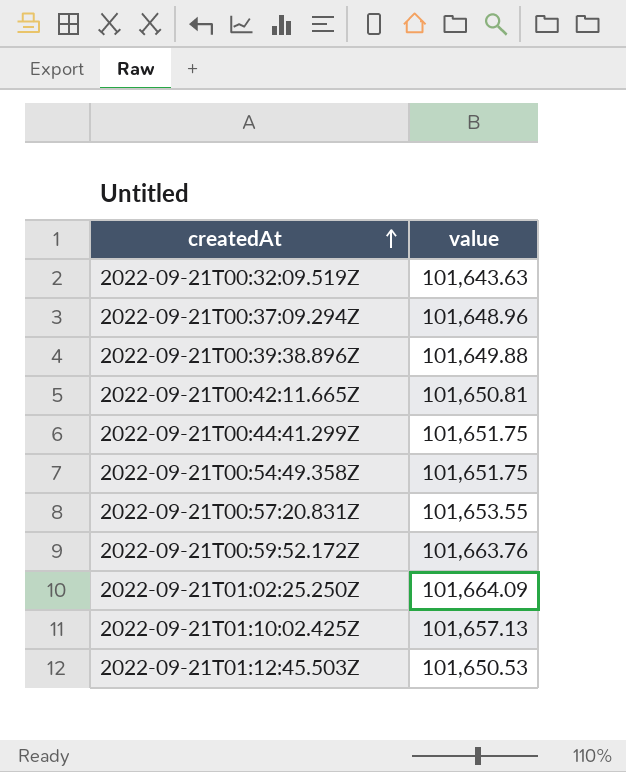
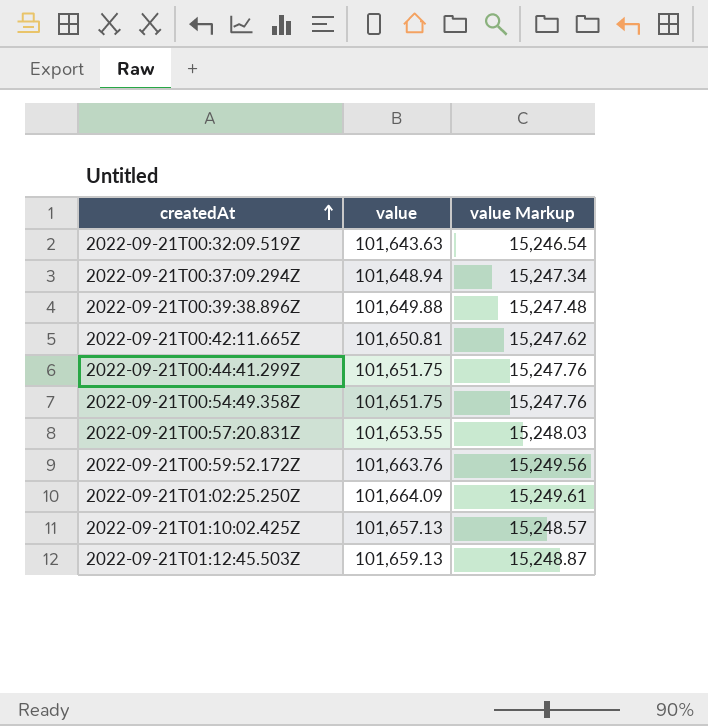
column value Markup | formula: none -> [value] * 0.15
2022-09-21T00:37:09.294Z | value: 101,648.96 -> 101,648.94
2022-09-21T01:12:45.503Z | value: 101,650.53 -> 101,659.13

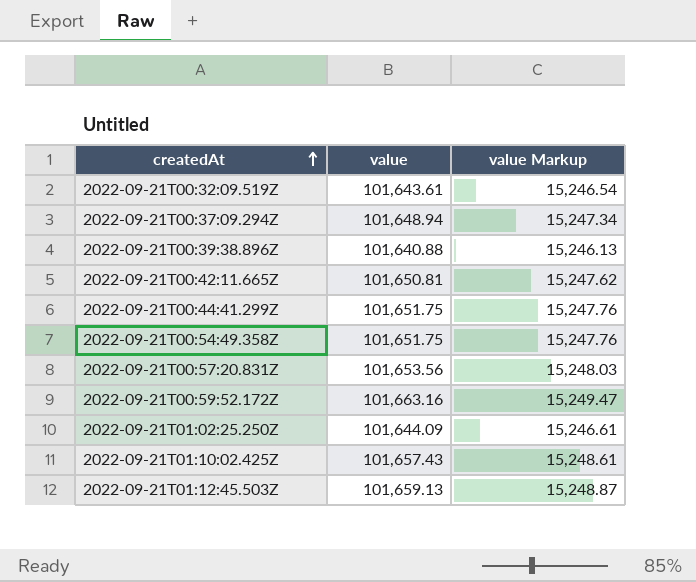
2022-09-21T00:32:09.519Z | value: 101,643.63 -> 101,643.61
2022-09-21T00:39:38.896Z | value: 101,649.88 -> 101,640.88
2022-09-21T00:39:38.896Z | value Markup: 15,247.48 -> 15,246.13
2022-09-21T00:57:20.831Z | value: 101,653.55 -> 101,653.56
2022-09-21T00:59:52.172Z | value: 101,663.76 -> 101,663.16
2022-09-21T00:59:52.172Z | value Markup: 15,249.56 -> 15,249.47
2022-09-21T01:02:25.250Z | value: 101,664.09 -> 101,644.09
2022-09-21T01:02:25.250Z | value Markup: 15,249.61 -> 15,246.61
2022-09-21T01:10:02.425Z | value: 101,657.13 -> 101,657.43
2022-09-21T01:10:02.425Z | value Markup: 15,248.57 -> 15,248.61

